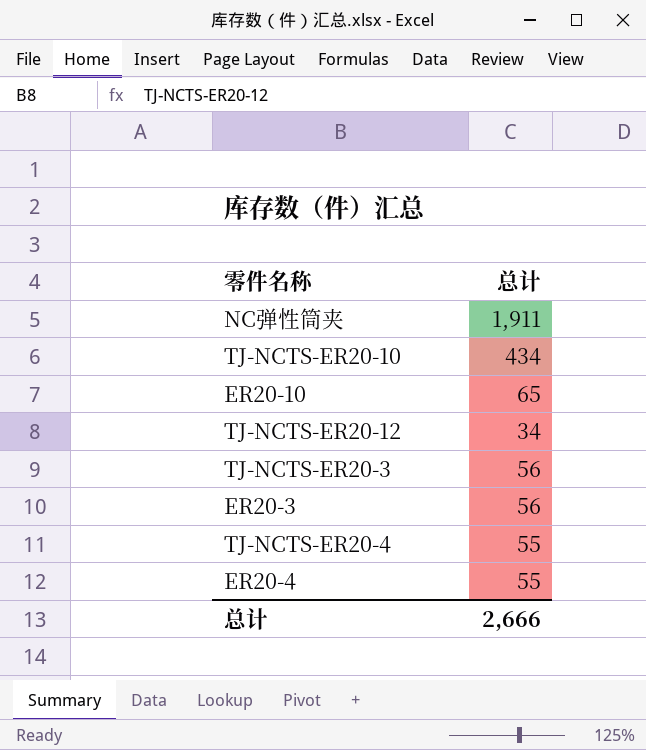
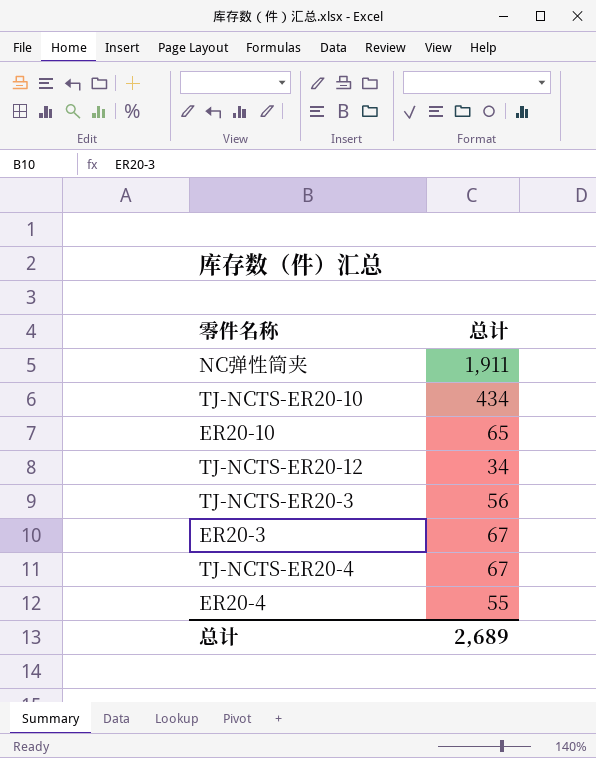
ER20-3 | 总计: 56 -> 67
TJ-NCTS-ER20-4 | 总计: 55 -> 67
总计 | 总计: 2,666 -> 2,689

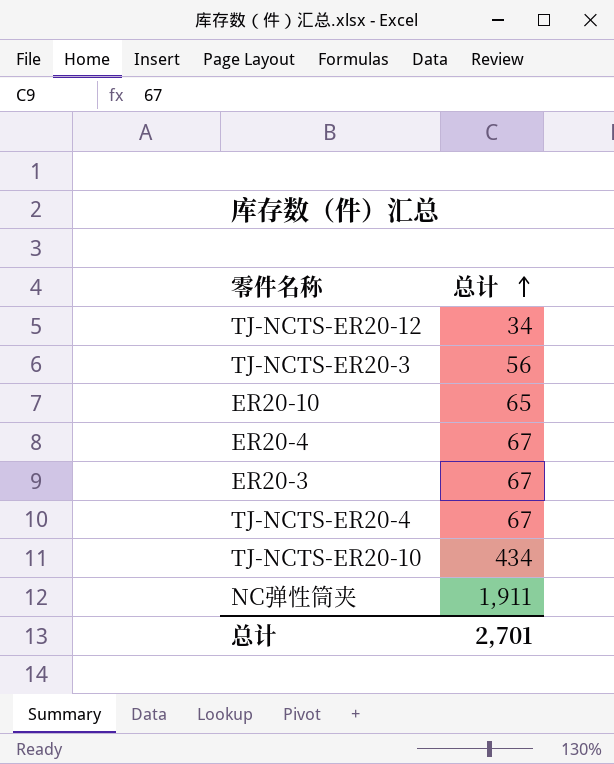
row order: none -> 总计 ascending
ER20-4 | 总计: 55 -> 67
总计 | 总计: 2,689 -> 2,701

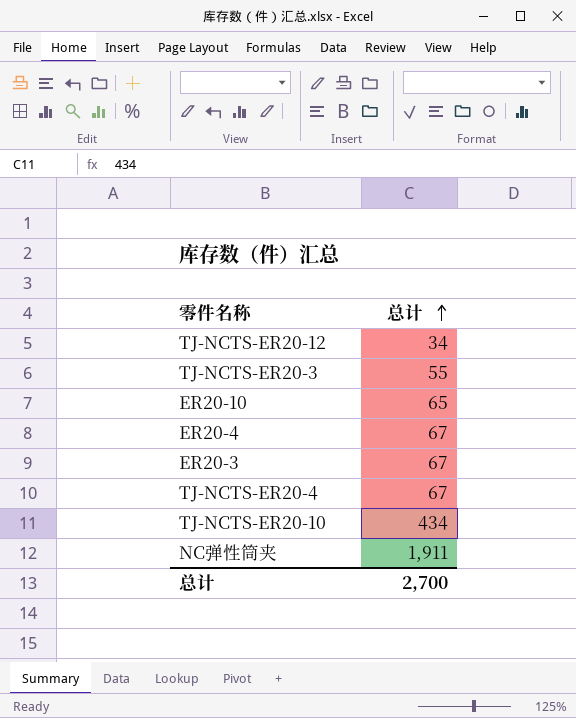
TJ-NCTS-ER20-3 | 总计: 56 -> 55
总计 | 总计: 2,701 -> 2,700

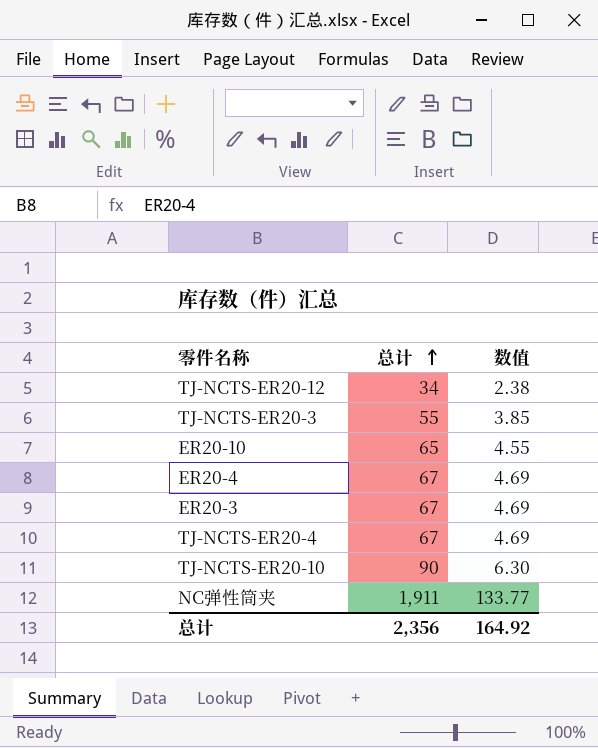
column 数值 | formula: none -> [总计] * 0.07
TJ-NCTS-ER20-10 | 总计: 434 -> 90
总计 | 总计: 2,700 -> 2,356

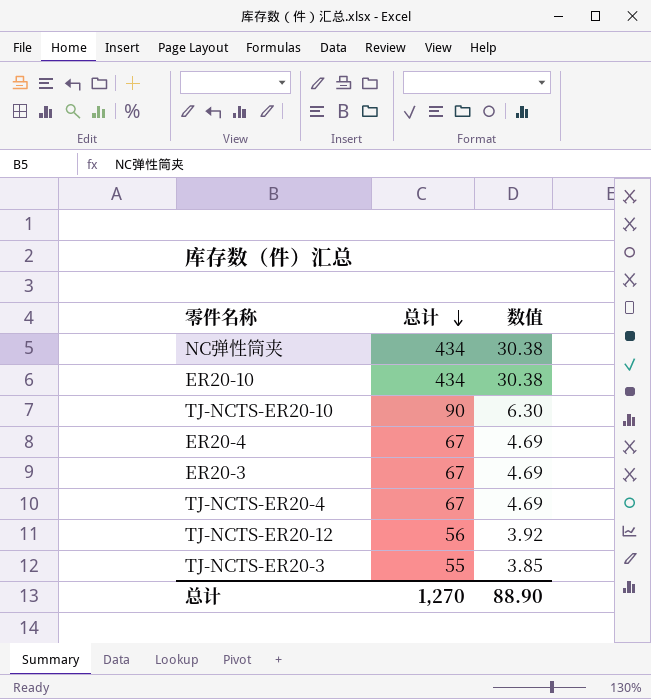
row order: 总计 ascending -> 总计 descending
NC弹性筒夹 | 总计: 1,911 -> 434
NC弹性筒夹 | 数值: 133.77 -> 30.38
ER20-10 | 总计: 65 -> 434
ER20-10 | 数值: 4.55 -> 30.38
TJ-NCTS-ER20-12 | 总计: 34 -> 56
TJ-NCTS-ER20-12 | 数值: 2.38 -> 3.92
总计 | 总计: 2,356 -> 1,270
总计 | 数值: 164.92 -> 88.90

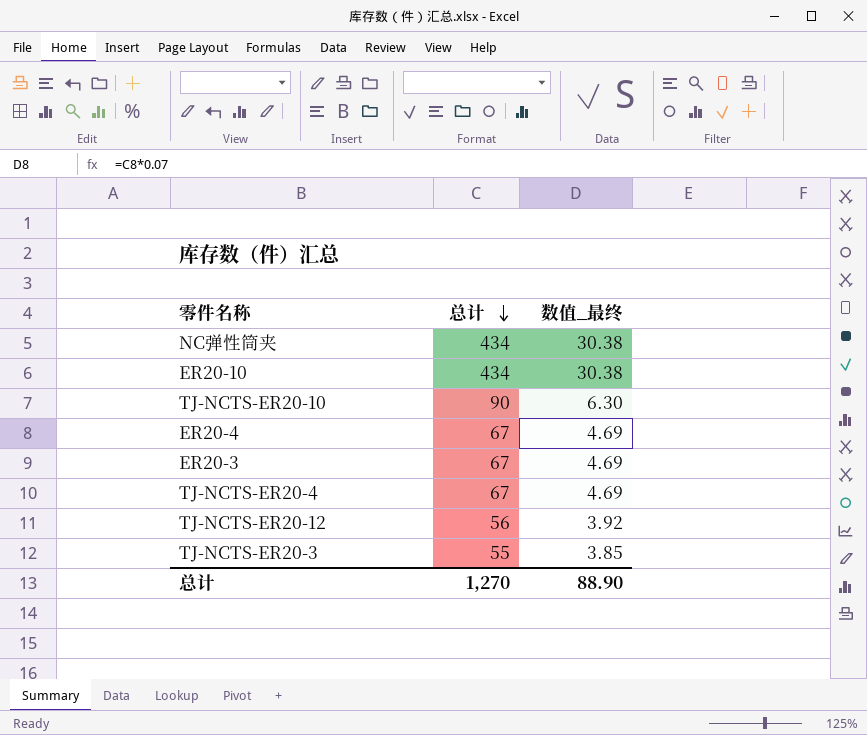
column name: 数值 -> 数值_最终

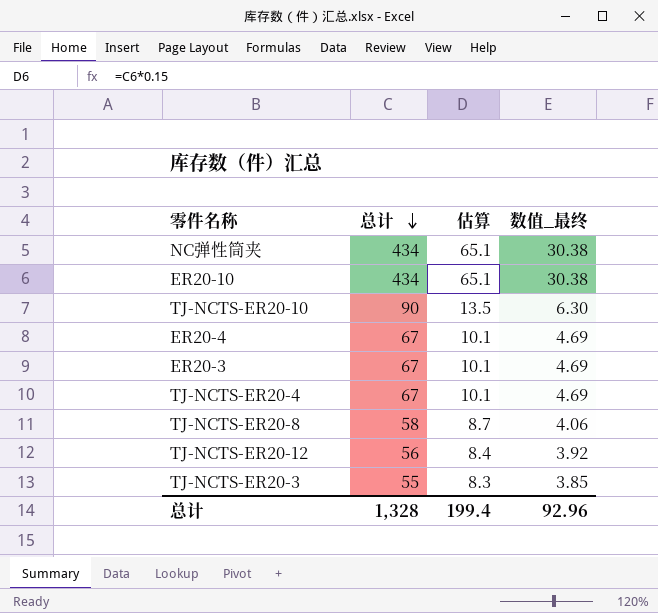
column 估算 | formula: none -> [总计] * 0.15
row TJ-NCTS-ER20-8: none -> 58 | 8.7 | 4.06
总计 | 总计: 1,270 -> 1,328
总计 | 数值_最终: 88.90 -> 92.96

